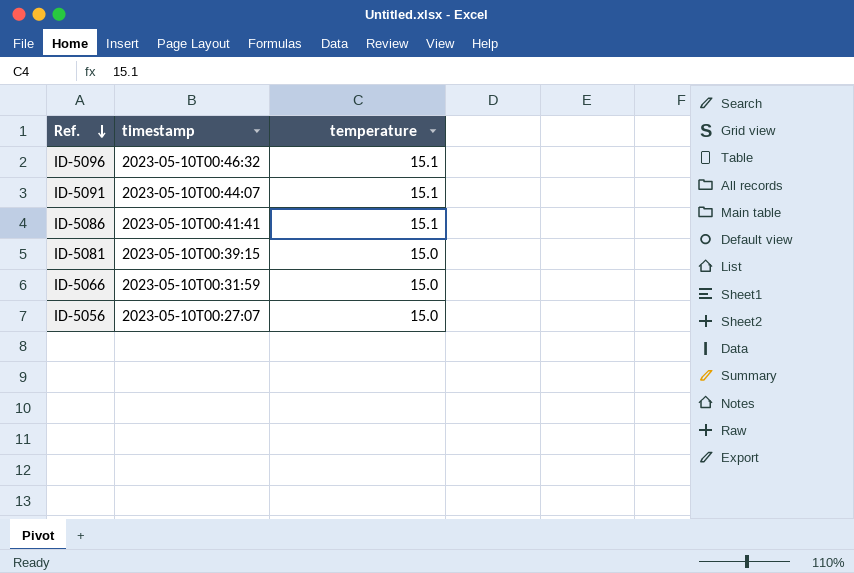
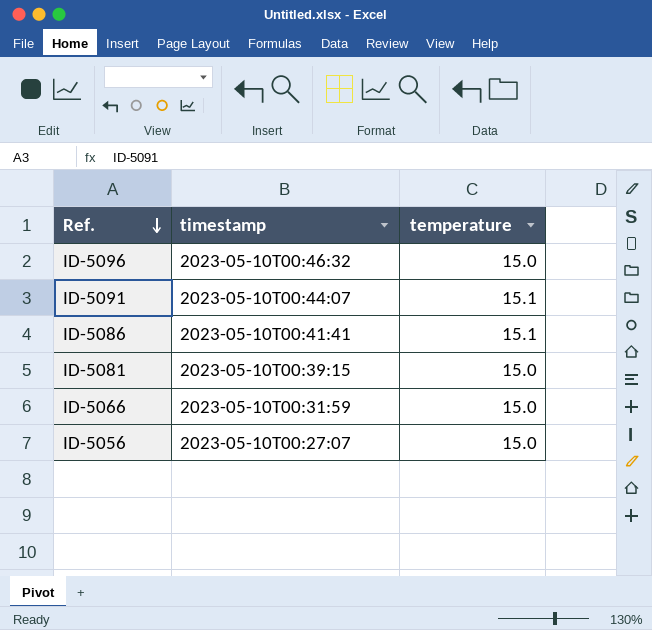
ID-5096 | temperature: 15.1 -> 15.0

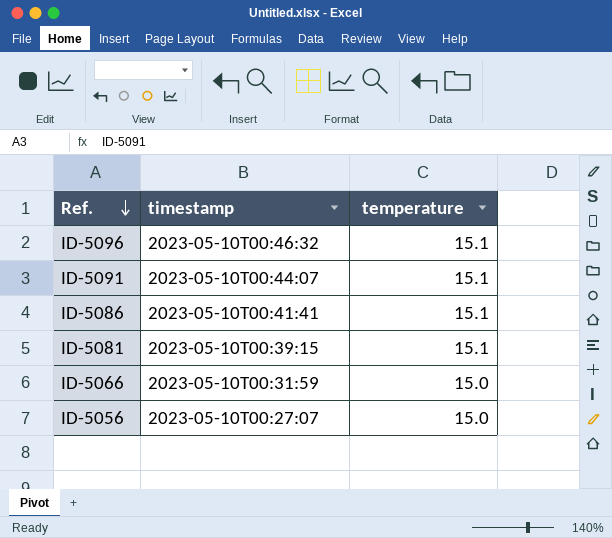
ID-5096 | temperature: 15.0 -> 15.1
ID-5081 | temperature: 15.0 -> 15.1

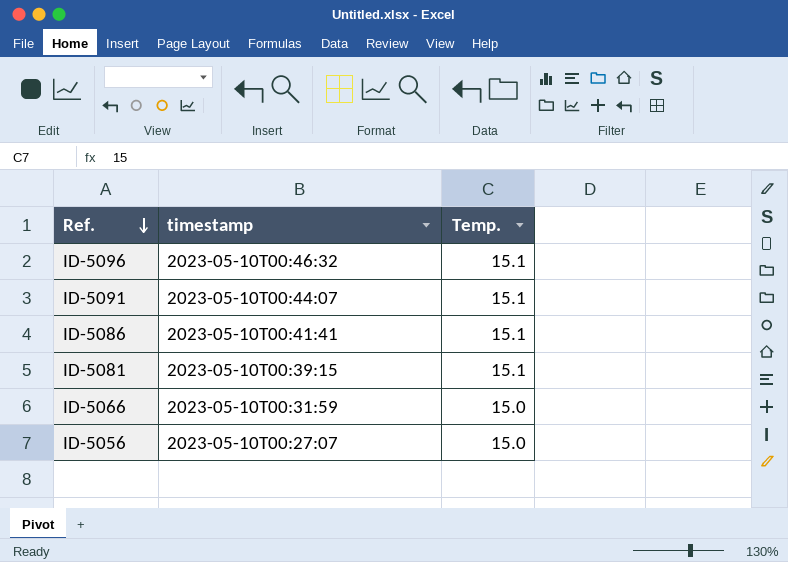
column name: temperature -> Temp.

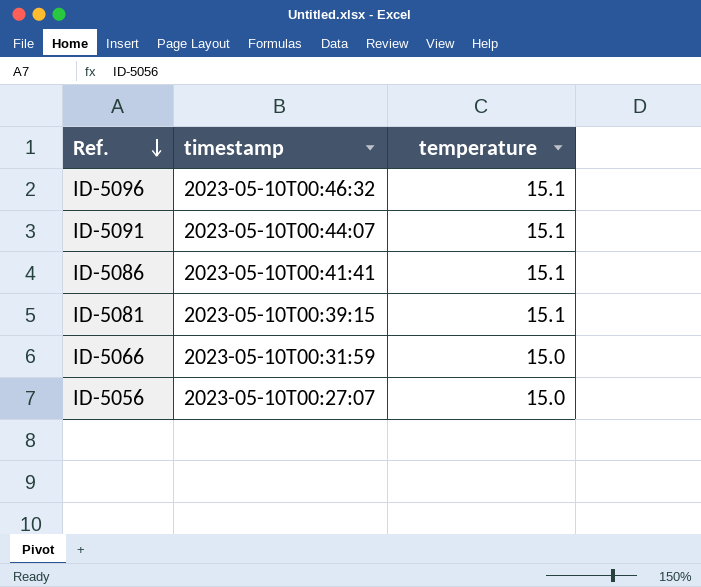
column name: Temp. -> temperature

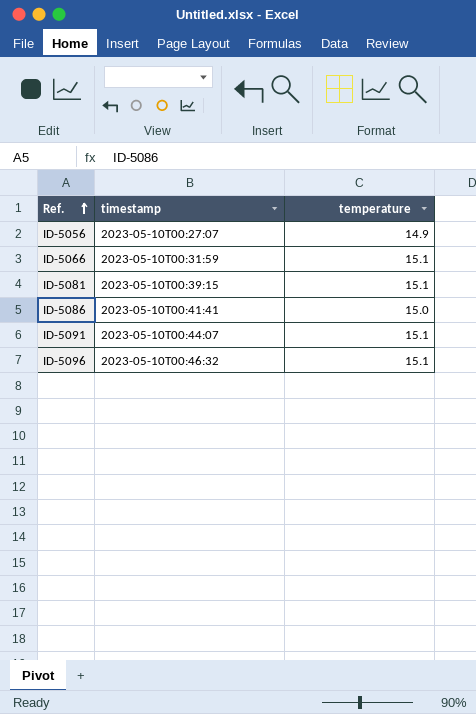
row order: Ref. descending -> Ref. ascending
ID-5056 | temperature: 15.0 -> 14.9
ID-5066 | temperature: 15.0 -> 15.1
ID-5086 | temperature: 15.1 -> 15.0

